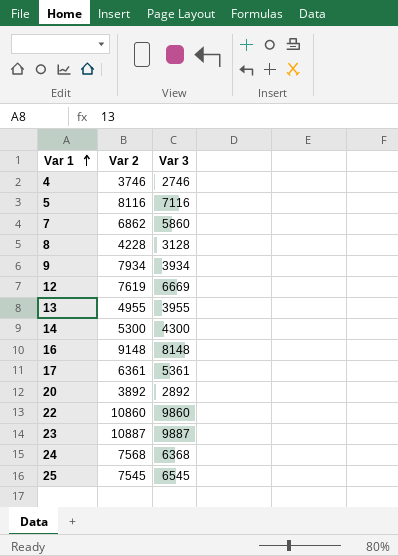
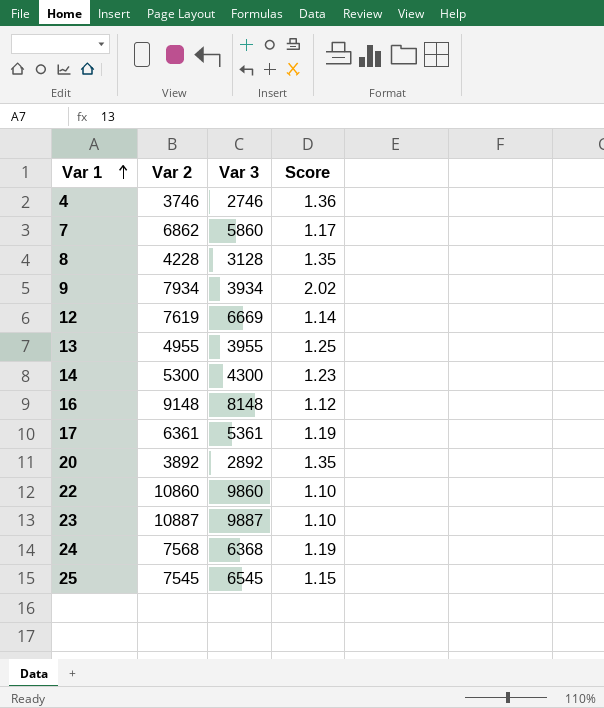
column Score | formula: none -> [Var 2] / [Var 3]
row 5: 8116 | 7116 -> none

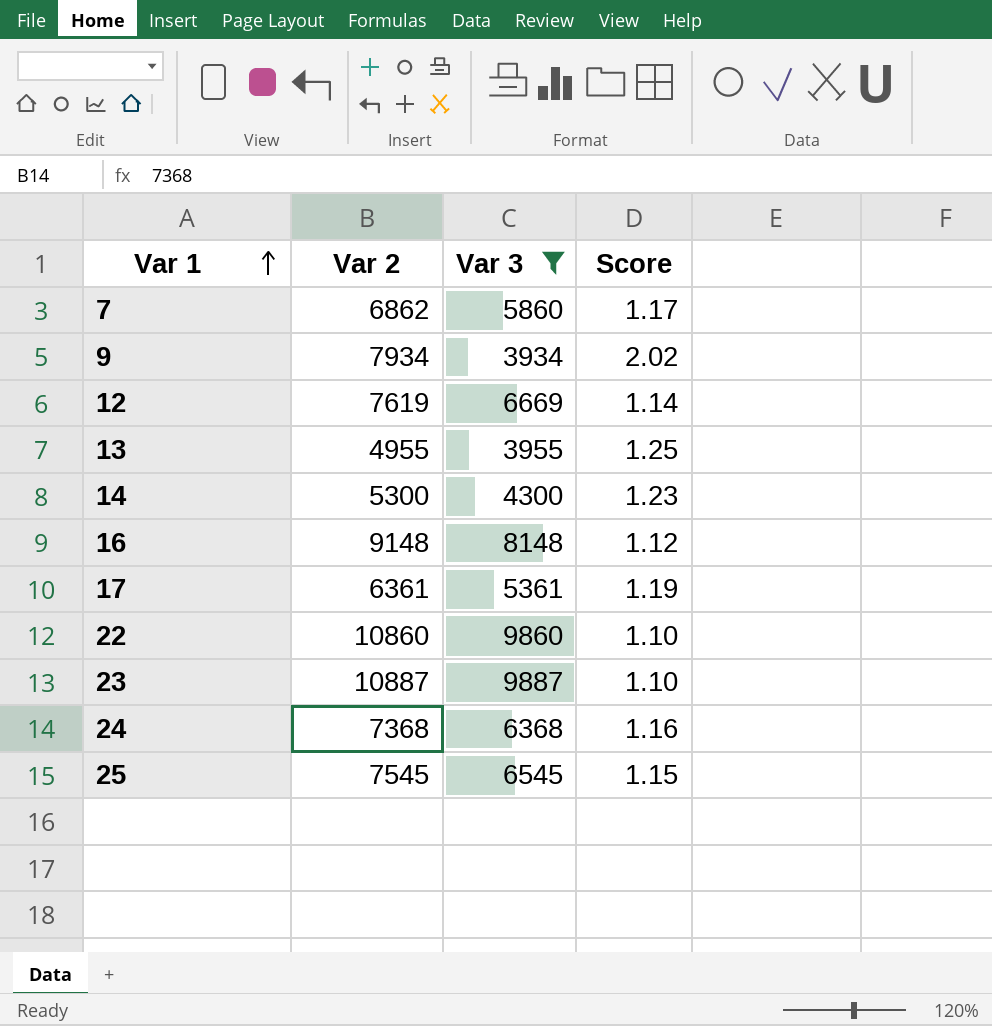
filter: none -> Var 3 >= 3934
24 | Var 2: 7568 -> 7368
24 | Score: 1.19 -> 1.16

